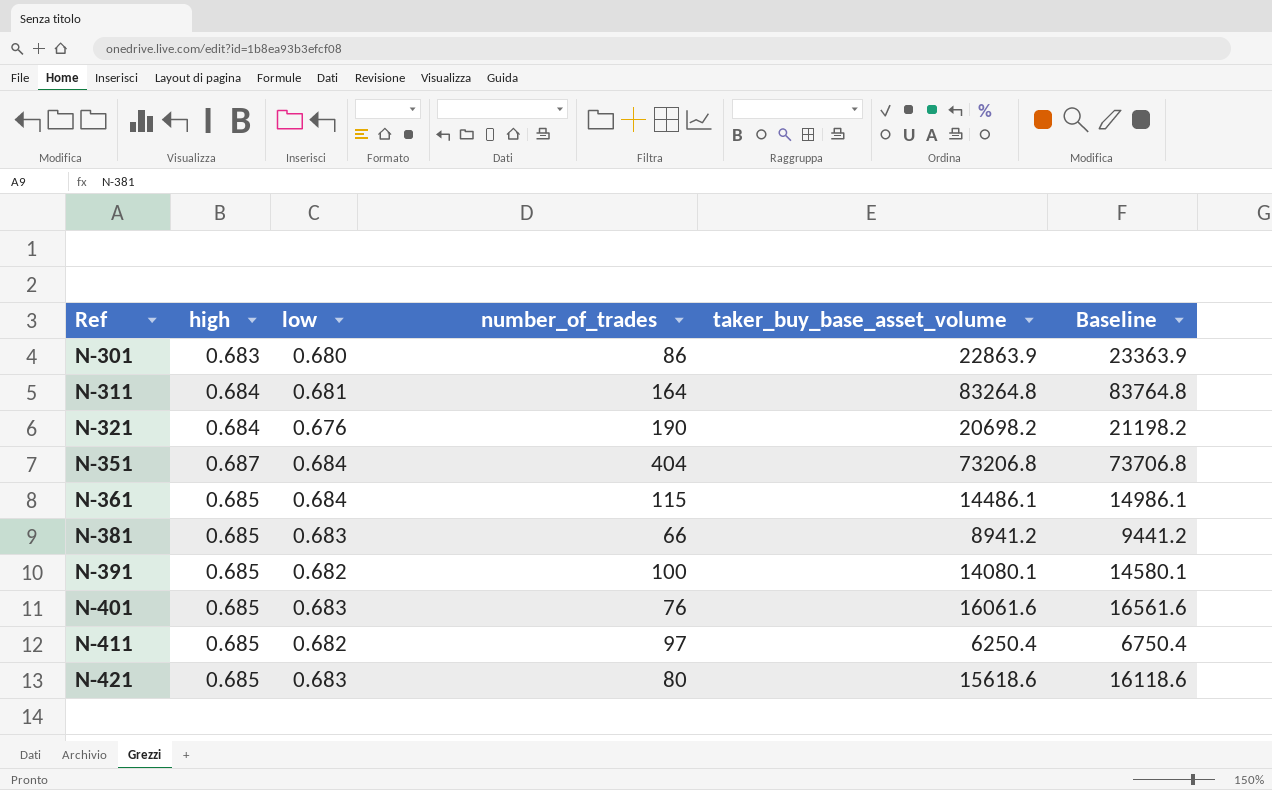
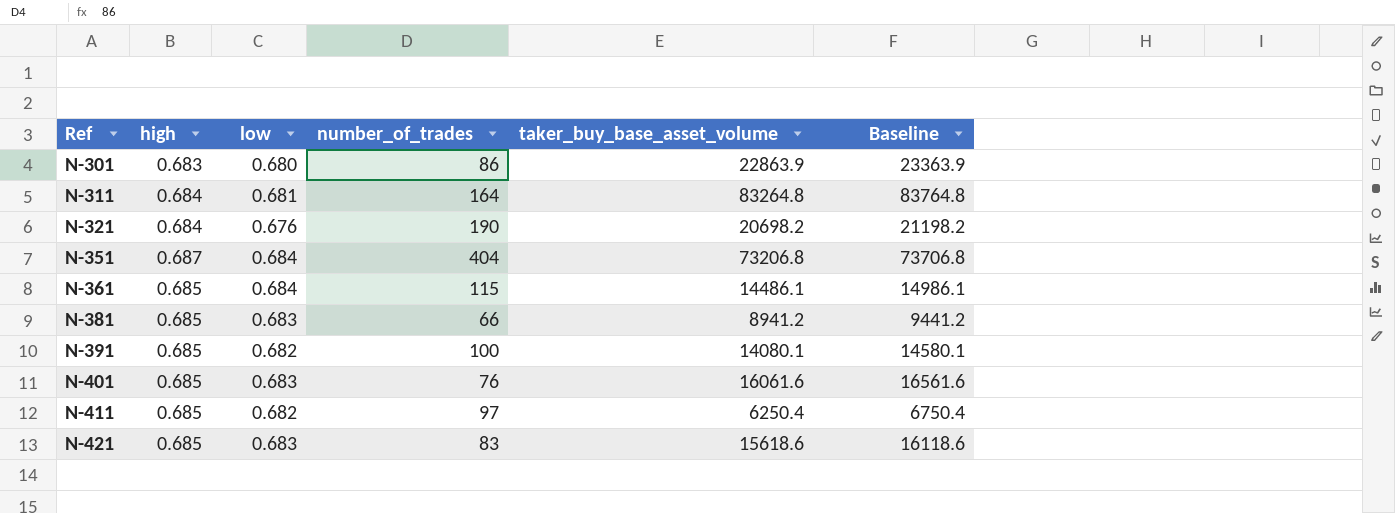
N-421 | number_of_trades: 80 -> 83

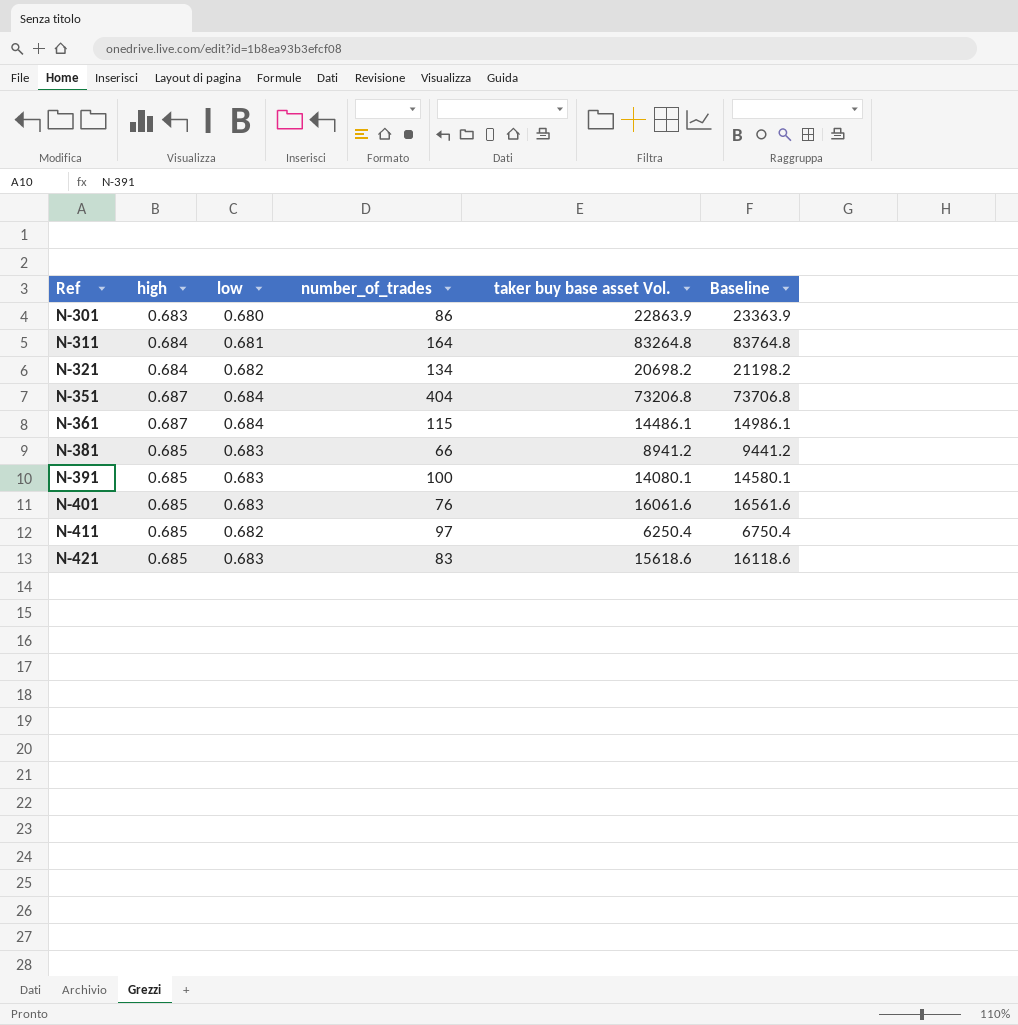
column name: taker_buy_base_asset_volume -> taker buy base asset Vol.
N-321 | low: 0.676 -> 0.682
N-321 | number_of_trades: 190 -> 134
N-361 | high: 0.685 -> 0.687
N-391 | low: 0.682 -> 0.683

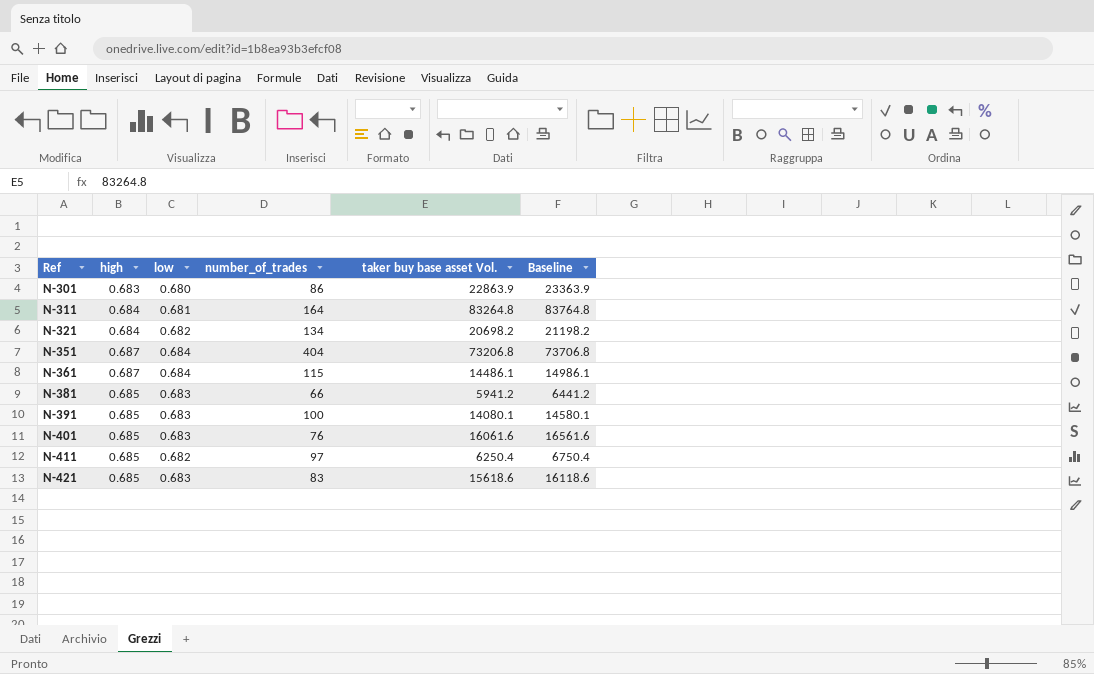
N-381 | taker buy base asset Vol.: 8941.2 -> 5941.2
N-381 | Baseline: 9441.2 -> 6441.2

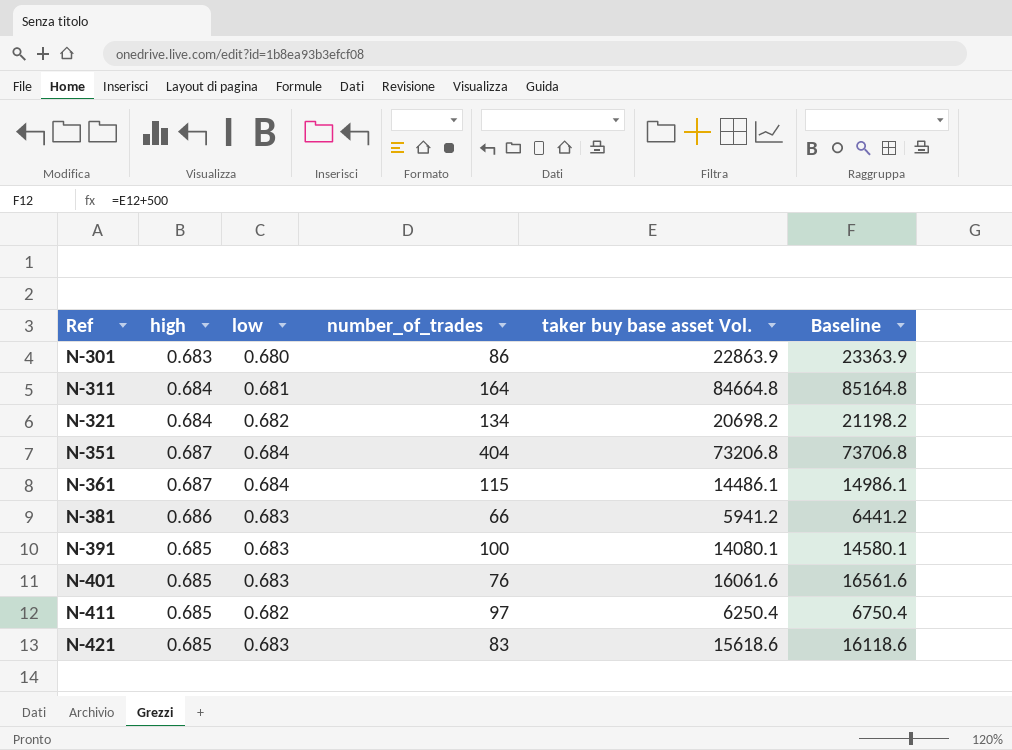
N-311 | taker buy base asset Vol.: 83264.8 -> 84664.8
N-311 | Baseline: 83764.8 -> 85164.8
N-381 | high: 0.685 -> 0.686

